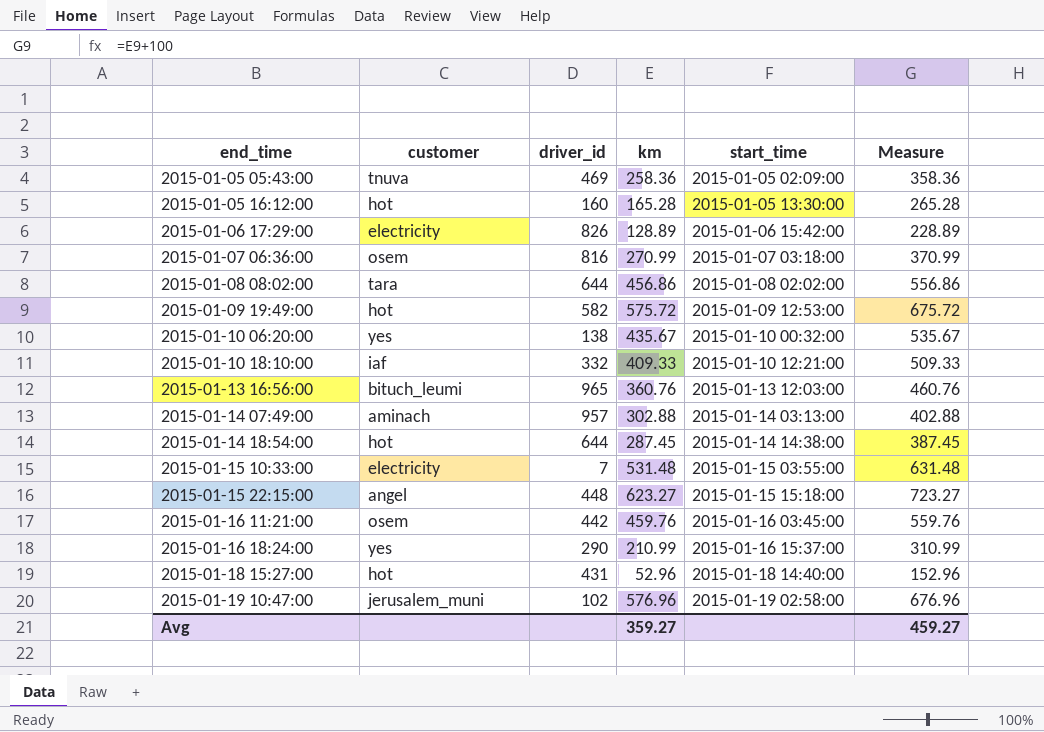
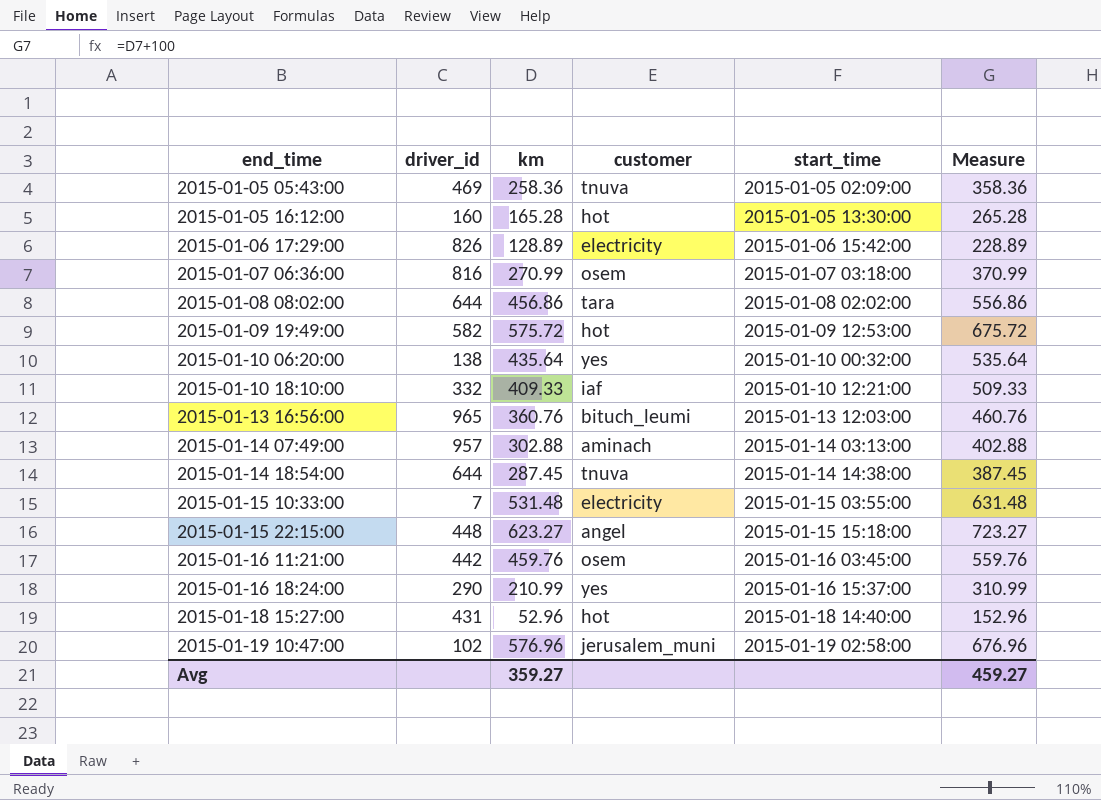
column customer | position: 2 -> 4
2015-01-10 06:20:00 | km: 435.67 -> 435.64
2015-01-10 06:20:00 | Measure: 535.67 -> 535.64
2015-01-14 18:54:00 | customer: hot -> tnuva

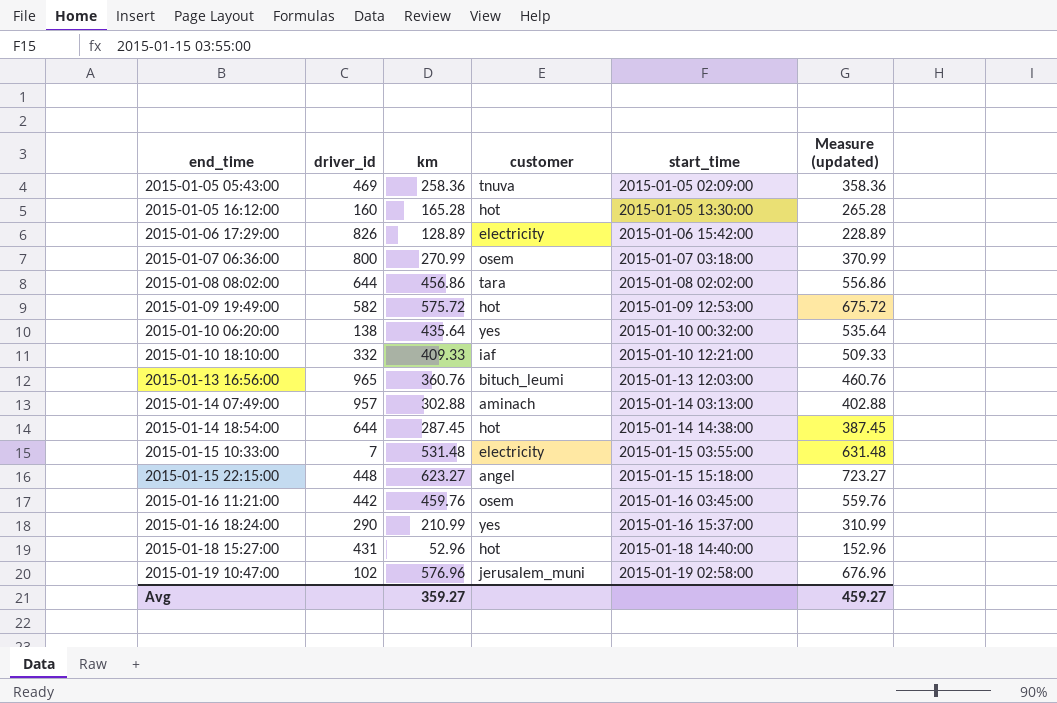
column name: Measure -> Measure (updated)
2015-01-07 06:36:00 | driver_id: 816 -> 800
2015-01-14 18:54:00 | customer: tnuva -> hot

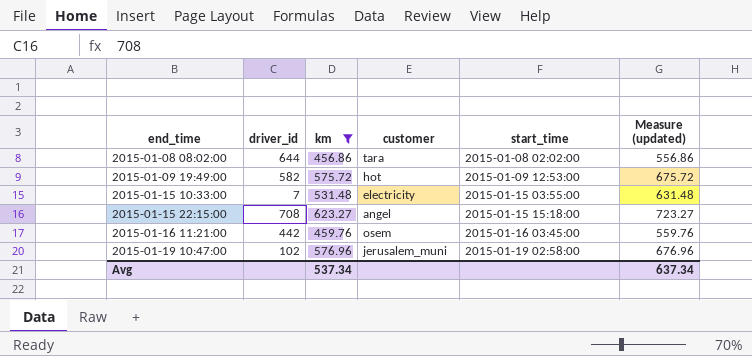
filter: none -> km >= 456.86
2015-01-15 22:15:00 | driver_id: 448 -> 708
Avg | km: 359.27 -> 537.34
Avg | Measure (updated): 459.27 -> 637.34

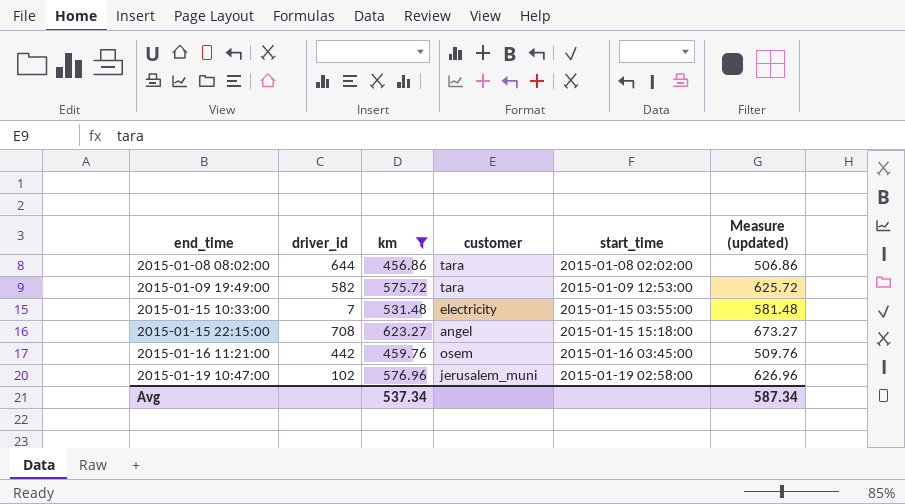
column Measure (updated) | formula: [km] + 100 -> [km] + 50
2015-01-09 19:49:00 | customer: hot -> tara
Avg | Measure (updated): 637.34 -> 587.34

